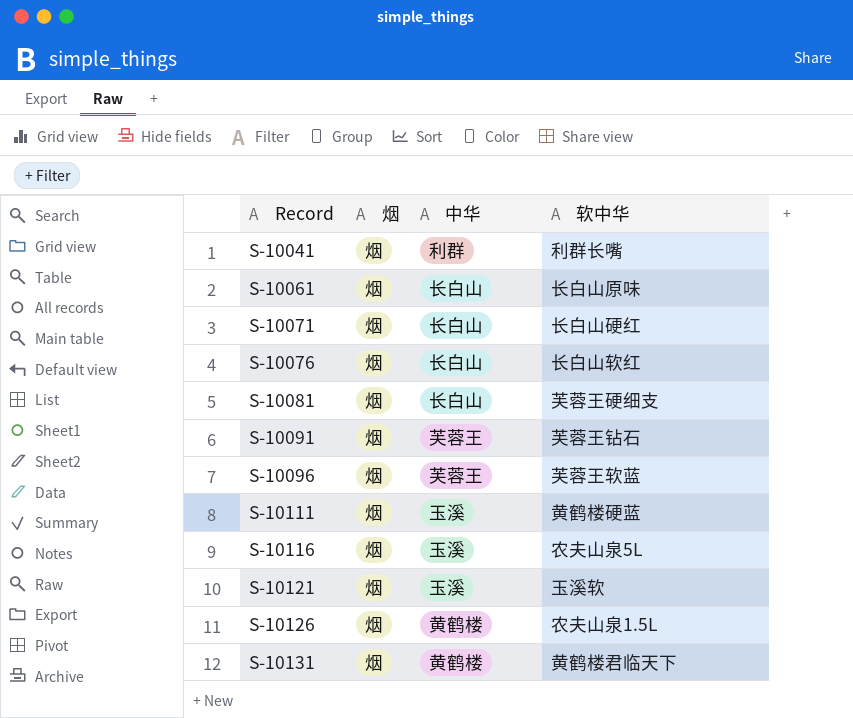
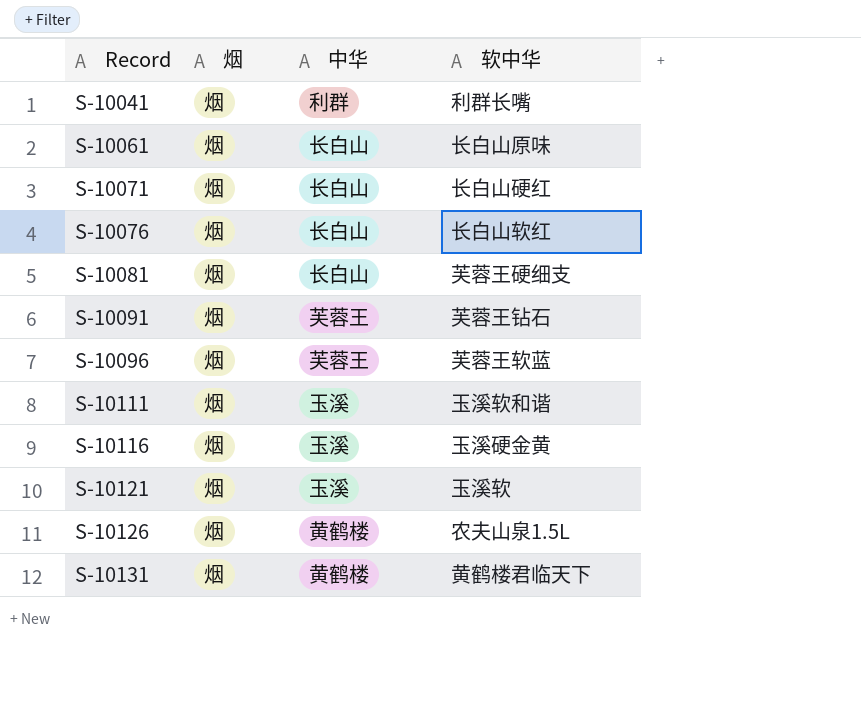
S-10111 | 软中华: 黄鹤楼硬蓝 -> 玉溪软和谐
S-10116 | 软中华: 农夫山泉5L -> 玉溪硬金黄

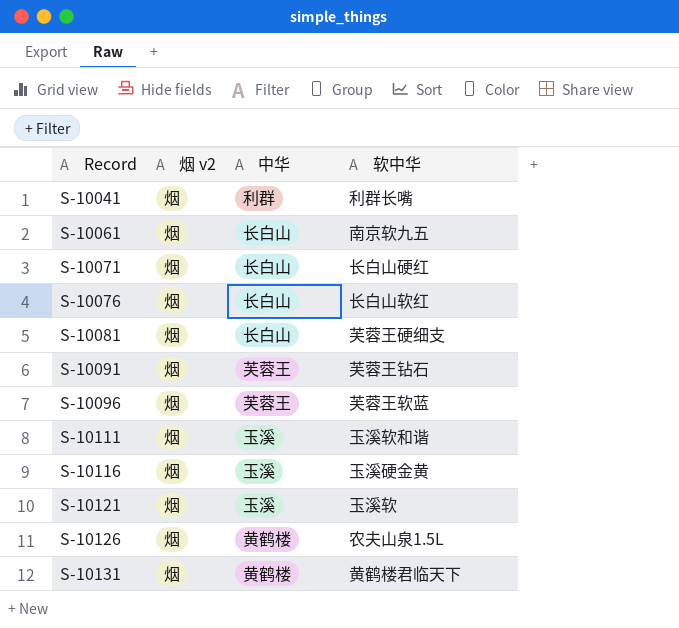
column name: 烟 -> 烟 v2
S-10061 | 软中华: 长白山原味 -> 南京软九五

